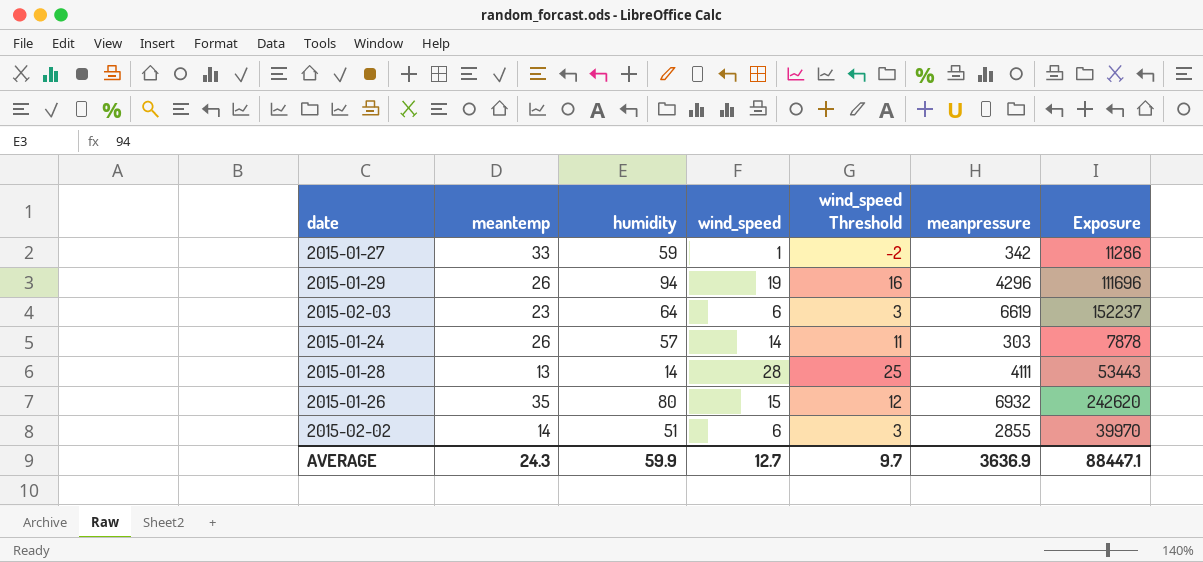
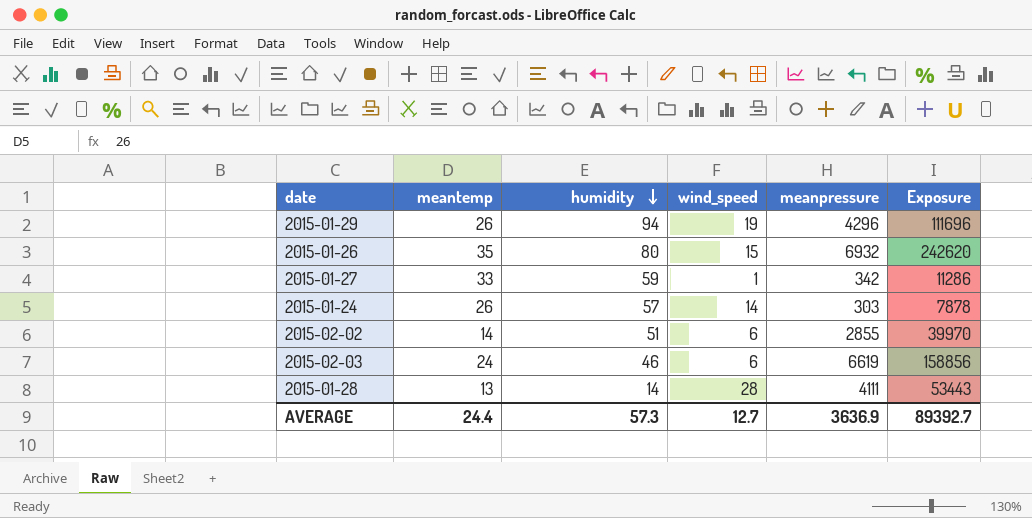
row order: none -> humidity descending
column wind_speed Threshold | formula: [wind_speed] - 3 -> none
2015-02-03 | meantemp: 23 -> 24
2015-02-03 | humidity: 64 -> 46
2015-02-03 | Exposure: 152237 -> 158856
AVERAGE | meantemp: 24.3 -> 24.4
AVERAGE | humidity: 59.9 -> 57.3
AVERAGE | Exposure: 88447.1 -> 89392.7

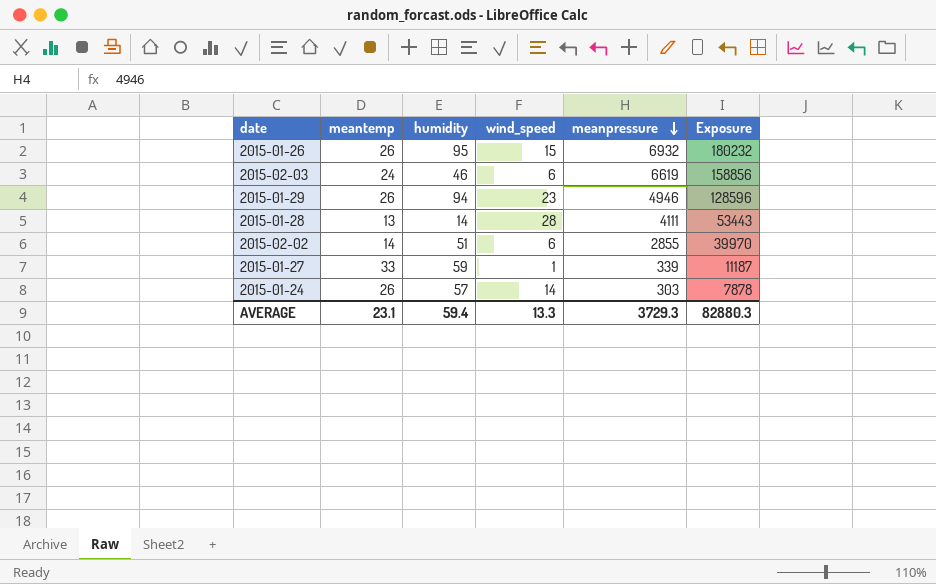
row order: humidity descending -> meanpressure descending
2015-01-26 | meantemp: 35 -> 26
2015-01-26 | humidity: 80 -> 95
2015-01-26 | Exposure: 242620 -> 180232
2015-01-29 | wind_speed: 19 -> 23
2015-01-29 | meanpressure: 4296 -> 4946
2015-01-29 | Exposure: 111696 -> 128596
2015-01-27 | meanpressure: 342 -> 339
2015-01-27 | Exposure: 11286 -> 11187
AVERAGE | meantemp: 24.4 -> 23.1
AVERAGE | humidity: 57.3 -> 59.4
AVERAGE | wind_speed: 12.7 -> 13.3
AVERAGE | meanpressure: 3636.9 -> 3729.3
AVERAGE | Exposure: 89392.7 -> 82880.3

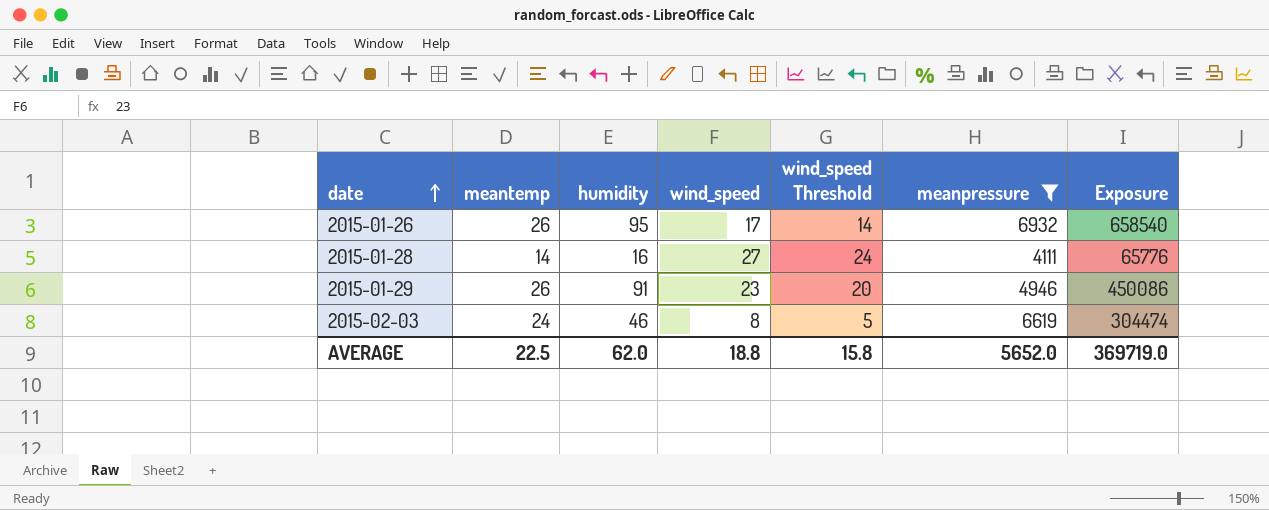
filter: none -> meanpressure >= 4111
row order: meanpressure descending -> date ascending
column wind_speed Threshold | formula: none -> [wind_speed] - 3
column Exposure | formula: [meantemp] * [meanpressure] -> [humidity] * [meanpressure]
2015-01-26 | wind_speed: 15 -> 17
2015-01-28 | meantemp: 13 -> 14
2015-01-28 | humidity: 14 -> 16
2015-01-28 | wind_speed: 28 -> 27
2015-01-29 | humidity: 94 -> 91
2015-02-03 | wind_speed: 6 -> 8
AVERAGE | meantemp: 23.1 -> 22.5
AVERAGE | humidity: 59.4 -> 62.0
AVERAGE | wind_speed: 13.3 -> 18.8
AVERAGE | meanpressure: 3729.3 -> 5652.0
AVERAGE | Exposure: 82880.3 -> 369719.0

